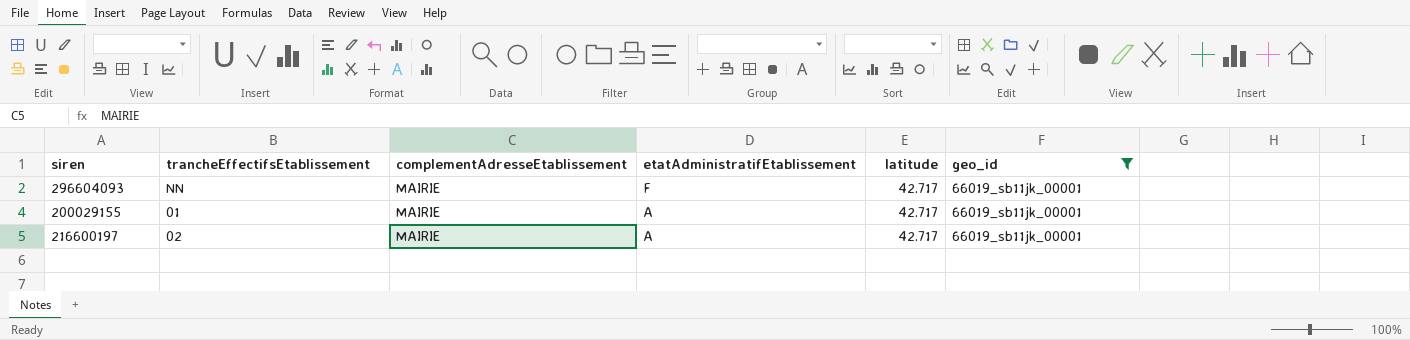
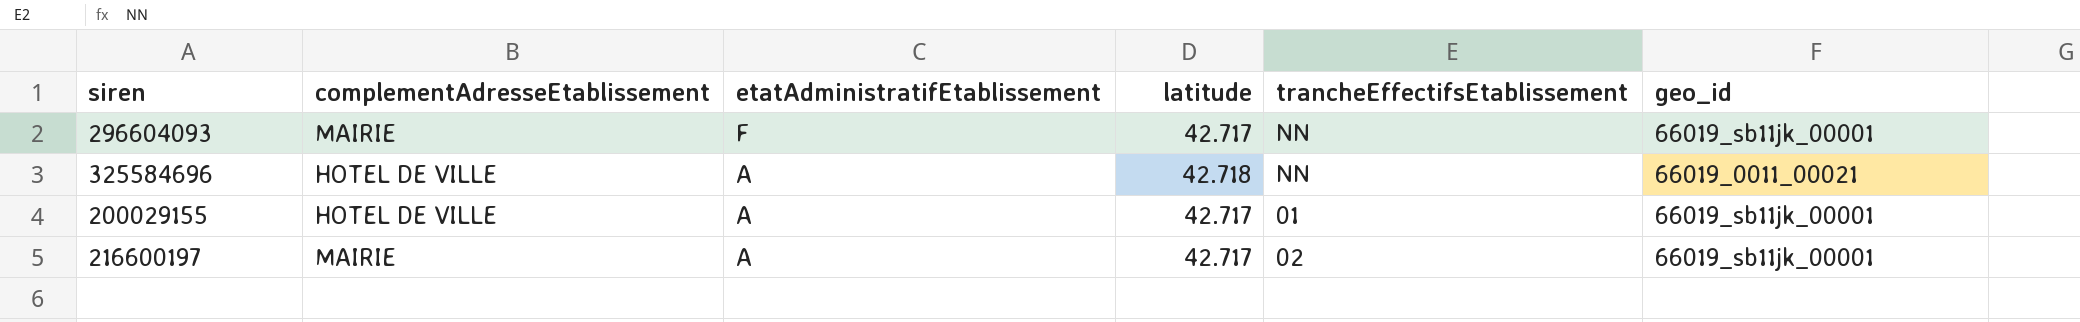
filter: geo_id = 66019_sb11jk_00001 -> none
column trancheEffectifsEtablissement | position: 2 -> 5
200029155 | complementAdresseEtablissement: MAIRIE -> HOTEL DE VILLE

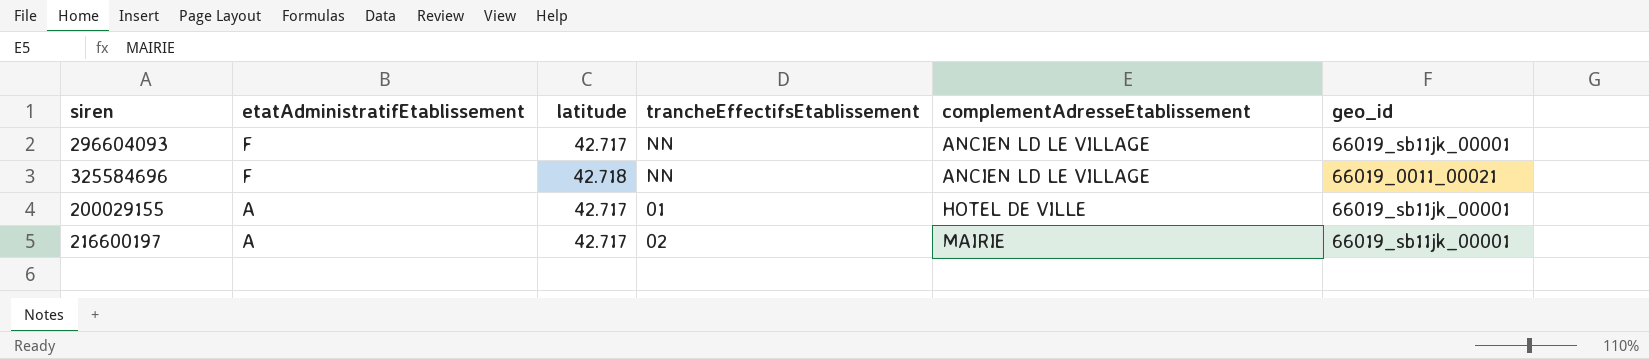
column complementAdresseEtablissement | position: 2 -> 5
296604093 | complementAdresseEtablissement: MAIRIE -> ANCIEN LD LE VILLAGE
325584696 | etatAdministratifEtablissement: A -> F
325584696 | complementAdresseEtablissement: HOTEL DE VILLE -> ANCIEN LD LE VILLAGE

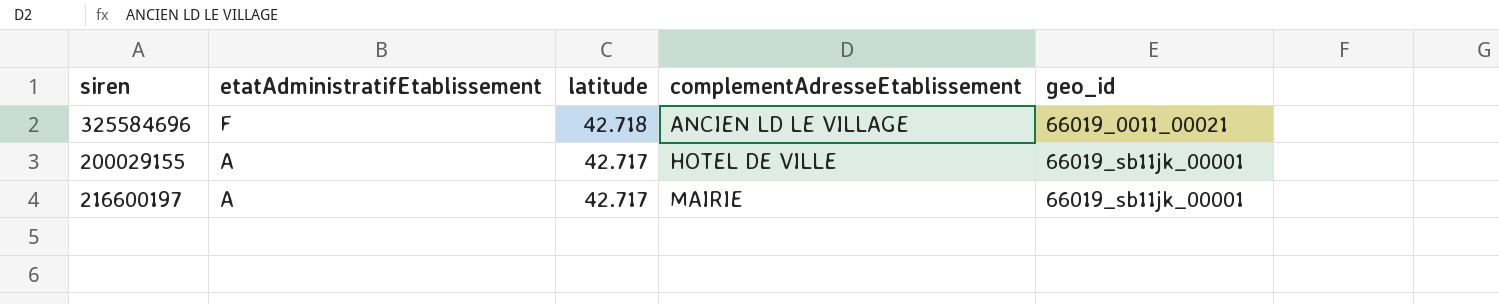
column trancheEffectifsEtablissement | position: 4 -> none
row 296604093: F | 42.717 | NN | ANCIEN LD LE VILLAGE | 66019_sb11jk_00001 -> none

